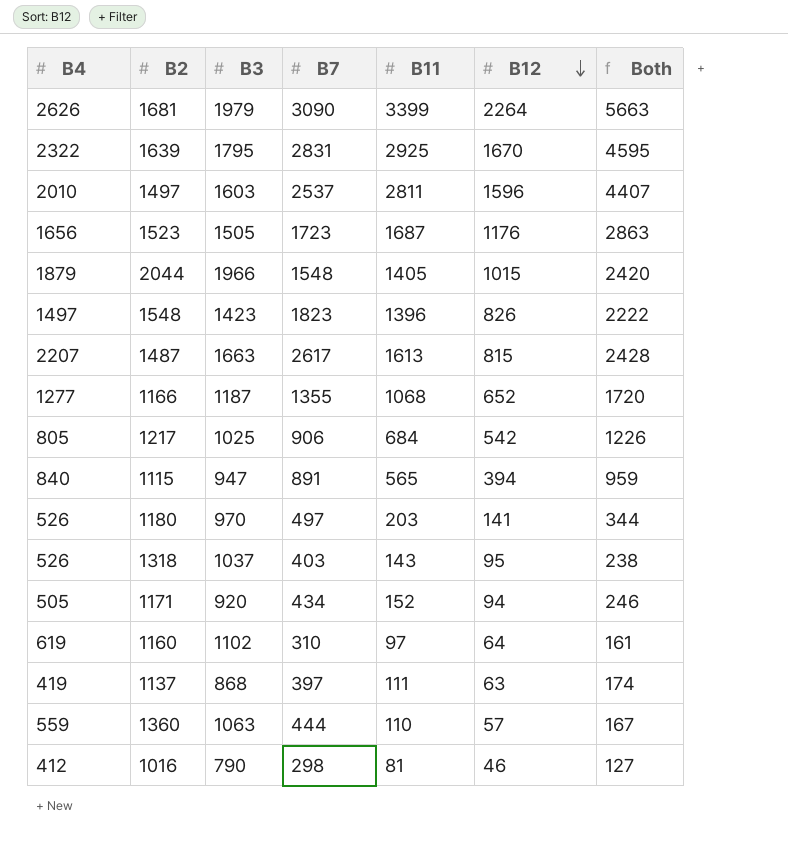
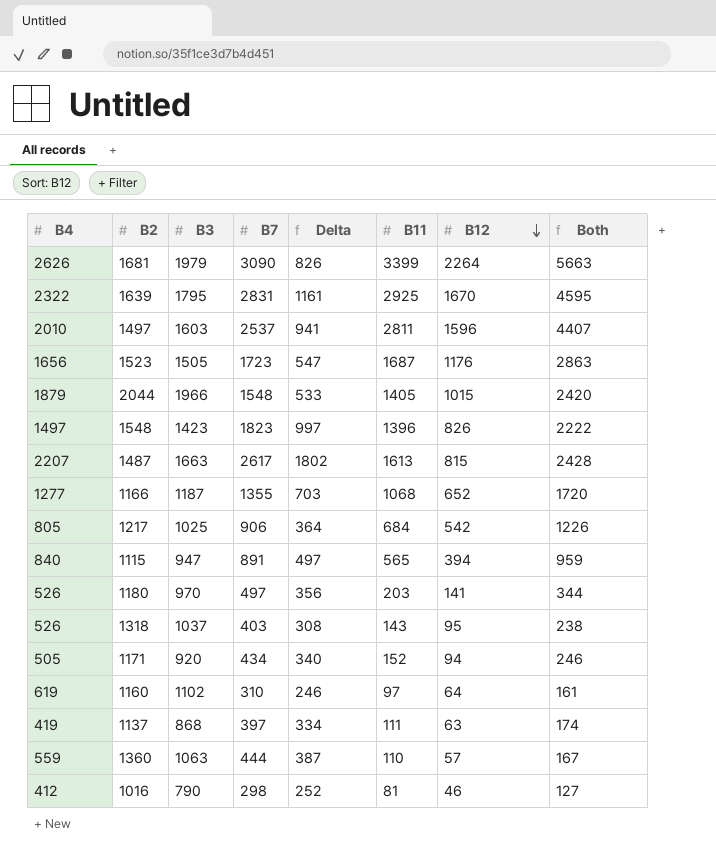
column Delta | formula: none -> [B7] - [B12]

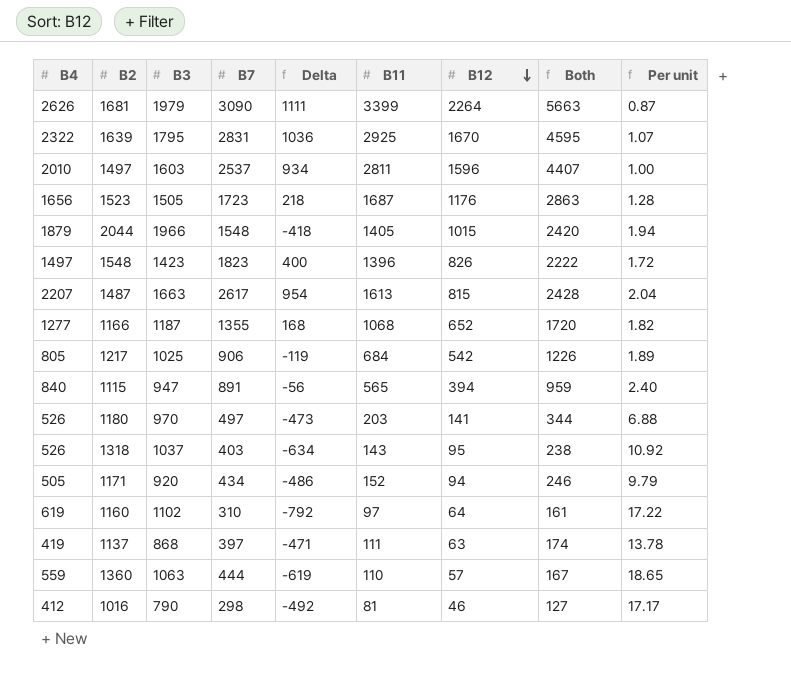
column Delta | formula: [B7] - [B12] -> [B7] - [B3]
column Per unit | formula: none -> [B3] / [B12]

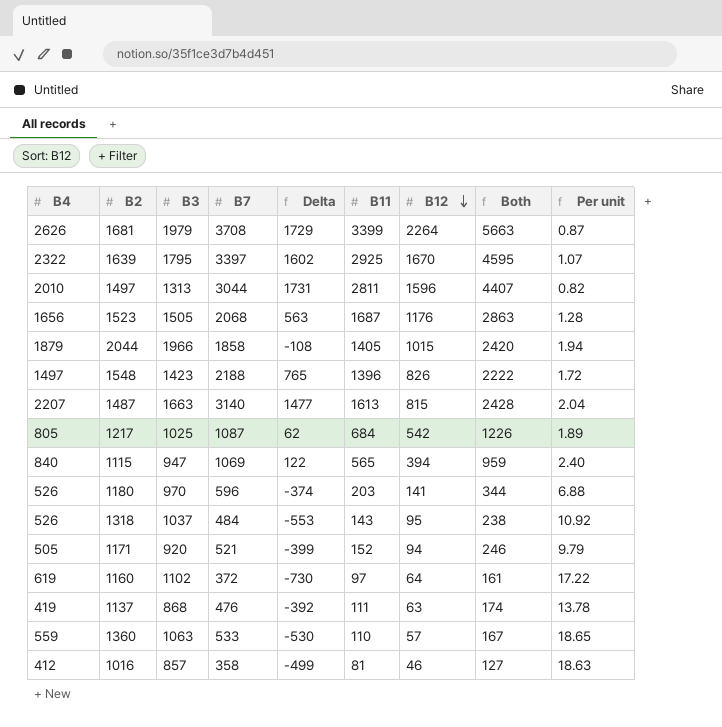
row 1166: 1277 | 1187 | 1355 | 168 | 1068 | 652 | 1720 | 1.82 -> none
1681 | B7: 3090 -> 3708
1681 | Delta: 1111 -> 1729
1639 | B7: 2831 -> 3397
1639 | Delta: 1036 -> 1602
1497 | B3: 1603 -> 1313
1497 | B7: 2537 -> 3044
1497 | Delta: 934 -> 1731
1497 | Per unit: 1.00 -> 0.82
1523 | B7: 1723 -> 2068
1523 | Delta: 218 -> 563
2044 | B7: 1548 -> 1858
2044 | Delta: -418 -> -108
1548 | B7: 1823 -> 2188
1548 | Delta: 400 -> 765
1487 | B7: 2617 -> 3140
1487 | Delta: 954 -> 1477
1217 | B7: 906 -> 1087
1217 | Delta: -119 -> 62
1115 | B7: 891 -> 1069
1115 | Delta: -56 -> 122
1180 | B7: 497 -> 596
1180 | Delta: -473 -> -374
1318 | B7: 403 -> 484
1318 | Delta: -634 -> -553
1171 | B7: 434 -> 521
1171 | Delta: -486 -> -399
1160 | B7: 310 -> 372
1160 | Delta: -792 -> -730
1137 | B7: 397 -> 476
1137 | Delta: -471 -> -392
1360 | B7: 444 -> 533
1360 | Delta: -619 -> -530
1016 | B3: 790 -> 857
1016 | B7: 298 -> 358
1016 | Delta: -492 -> -499
1016 | Per unit: 17.17 -> 18.63

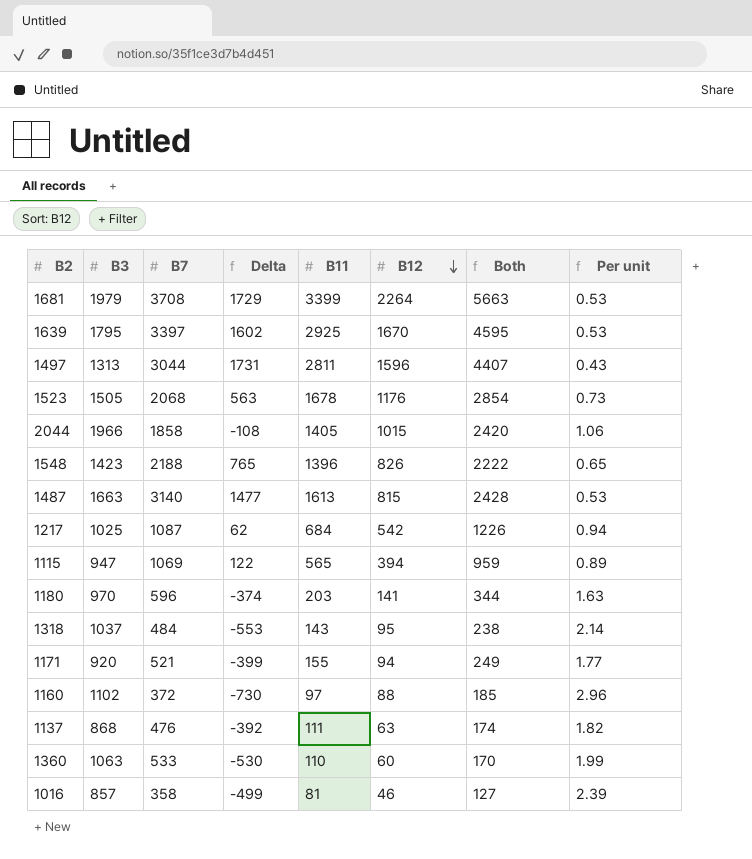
column B4 | position: 1 -> none
column Per unit | formula: [B3] / [B12] -> [B3] / [B7]
1523 | B11: 1687 -> 1678
1523 | Both: 2863 -> 2854
1171 | B11: 152 -> 155
1171 | Both: 246 -> 249
1160 | B12: 64 -> 88
1160 | Both: 161 -> 185
1360 | B12: 57 -> 60
1360 | Both: 167 -> 170

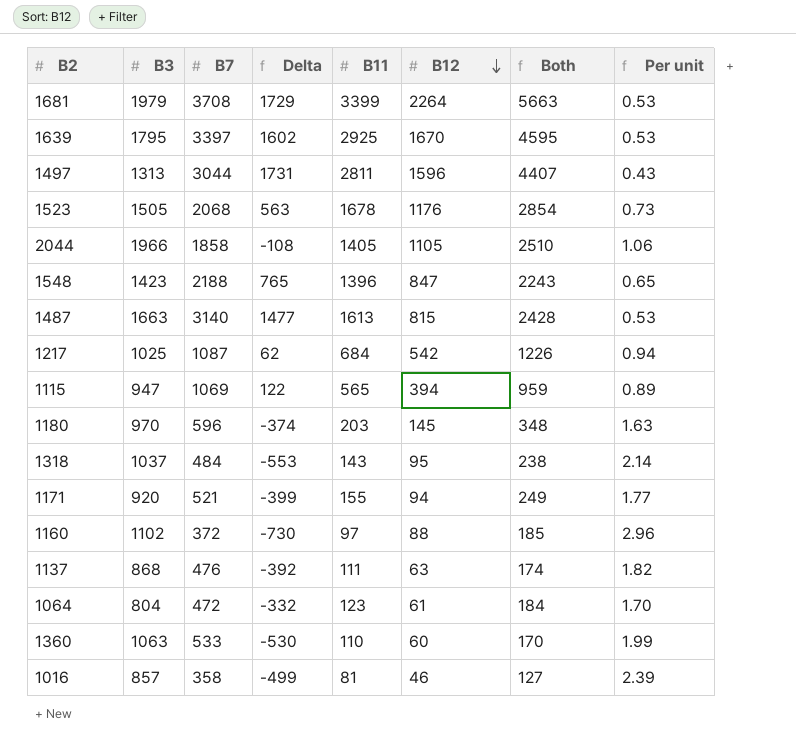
2044 | B12: 1015 -> 1105
2044 | Both: 2420 -> 2510
1548 | B12: 826 -> 847
1548 | Both: 2222 -> 2243
1180 | B12: 141 -> 145
1180 | Both: 344 -> 348
row 1064: none -> 804 | 472 | -332 | 123 | 61 | 184 | 1.70

